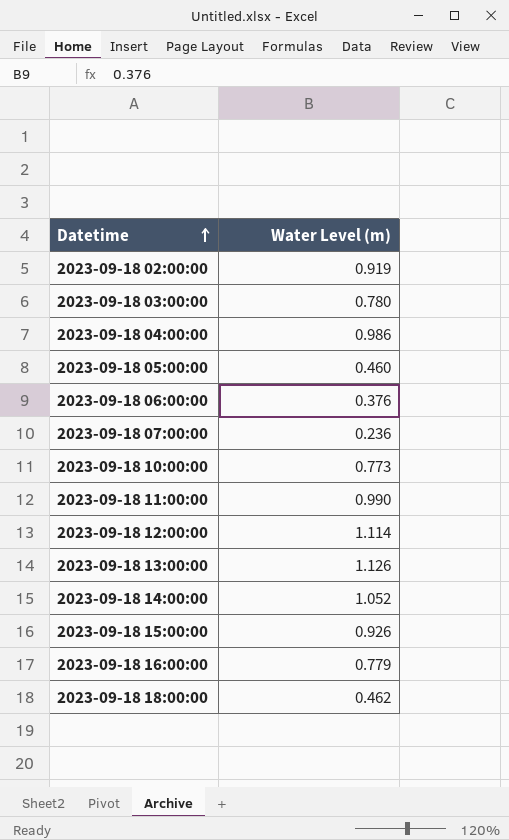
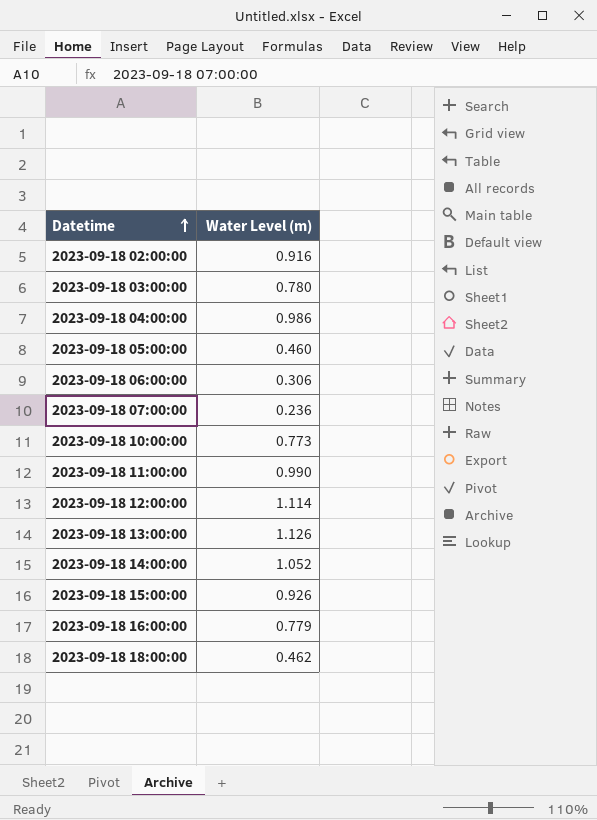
2023-09-18 02:00:00 | Water Level (m): 0.919 -> 0.916
2023-09-18 06:00:00 | Water Level (m): 0.376 -> 0.306

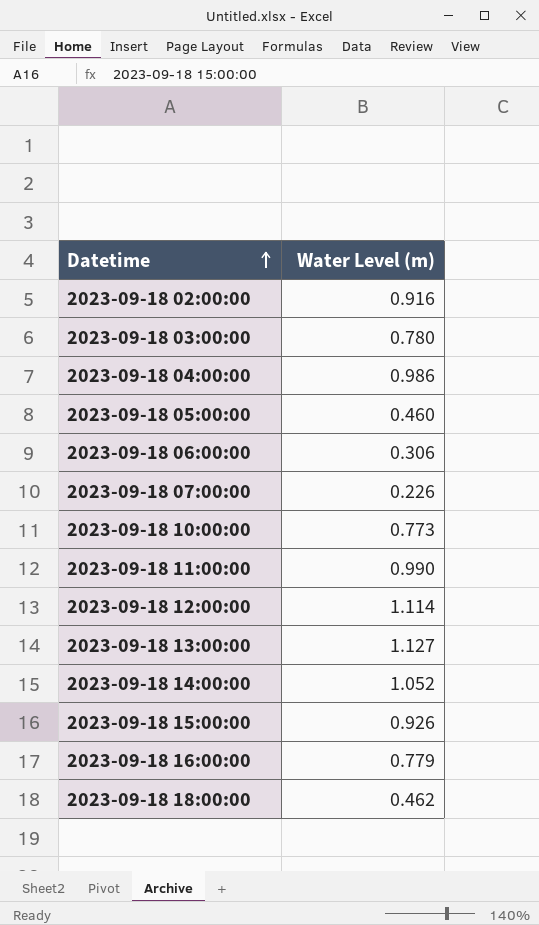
2023-09-18 07:00:00 | Water Level (m): 0.236 -> 0.226
2023-09-18 13:00:00 | Water Level (m): 1.126 -> 1.127

